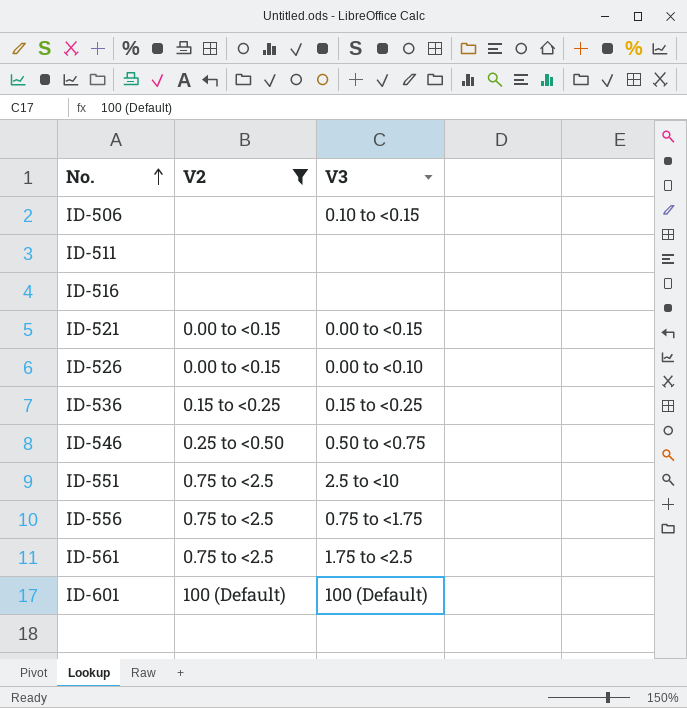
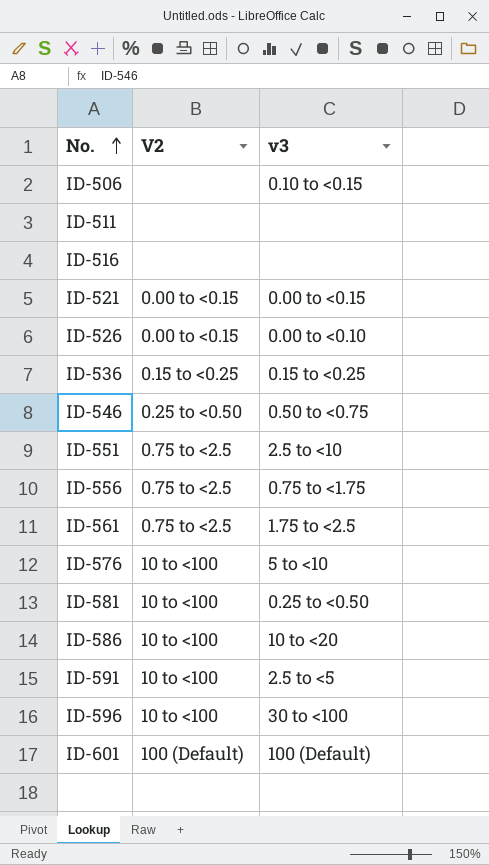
filter: V2 != 10 to <100 -> none
column name: V3 -> v3

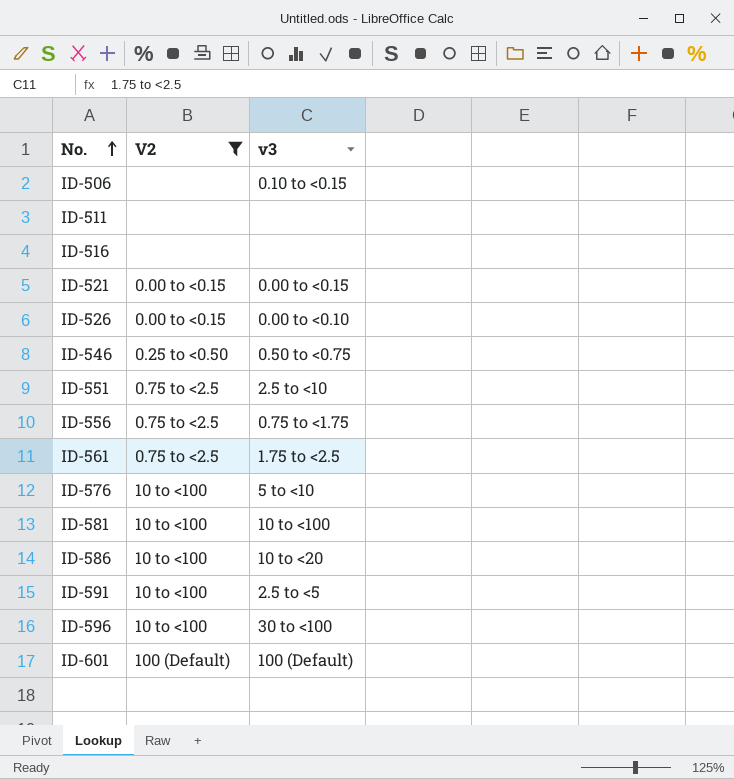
filter: none -> V2 != 0.15 to <0.25
ID-581 | v3: 0.25 to <0.50 -> 10 to <100

